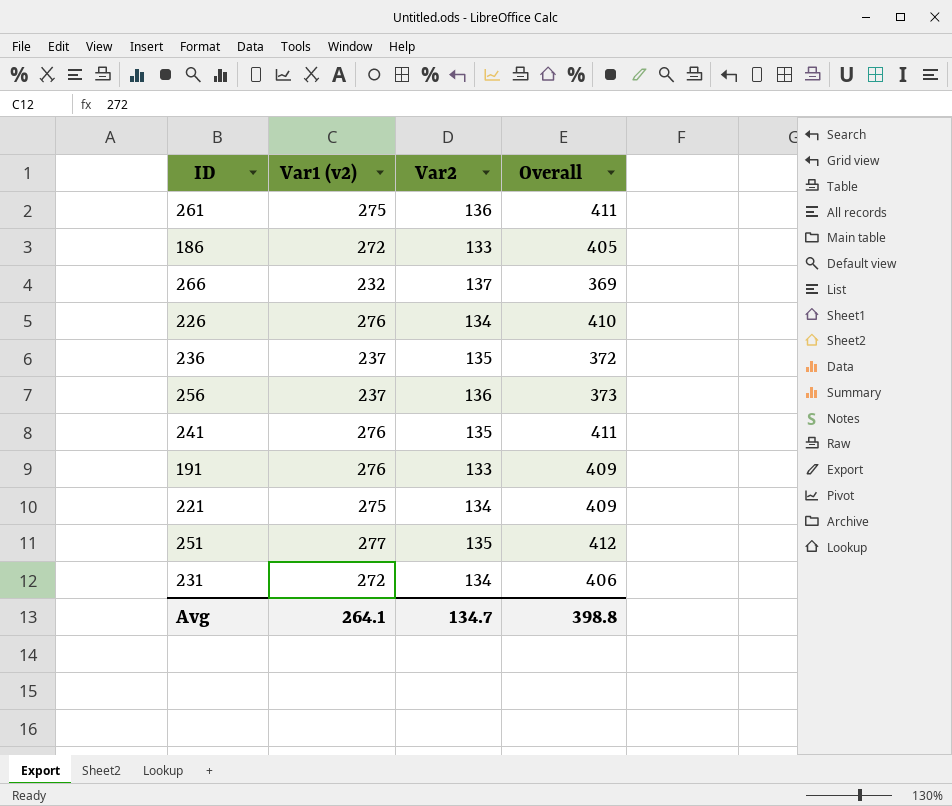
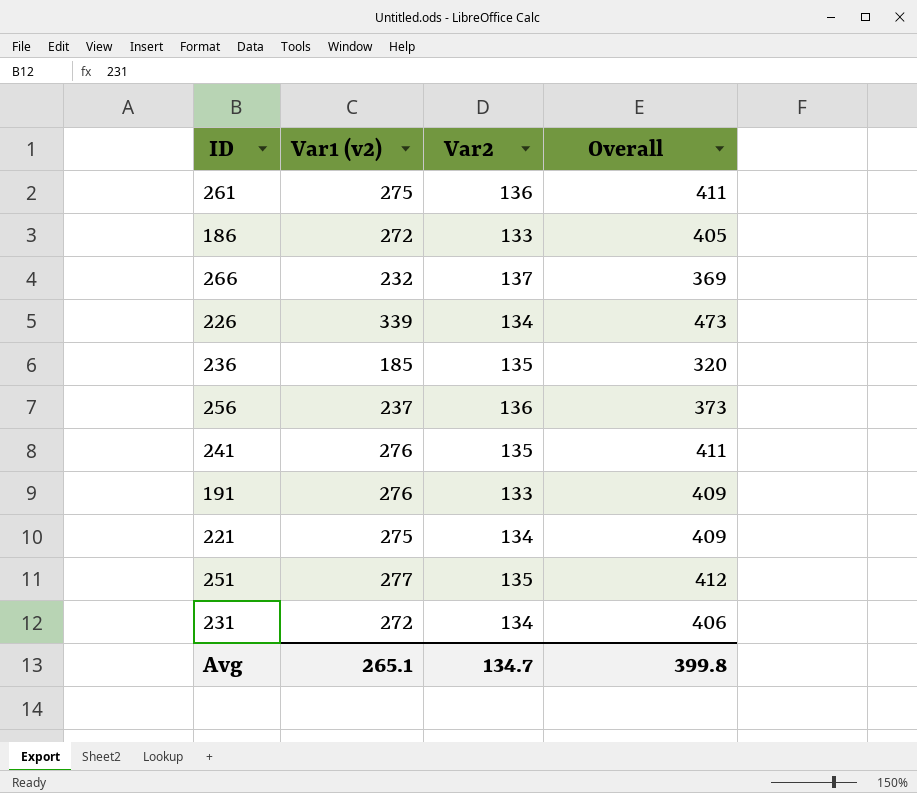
226 | Var1 (v2): 276 -> 339
226 | Overall: 410 -> 473
236 | Var1 (v2): 237 -> 185
236 | Overall: 372 -> 320
Avg | Var1 (v2): 264.1 -> 265.1
Avg | Overall: 398.8 -> 399.8

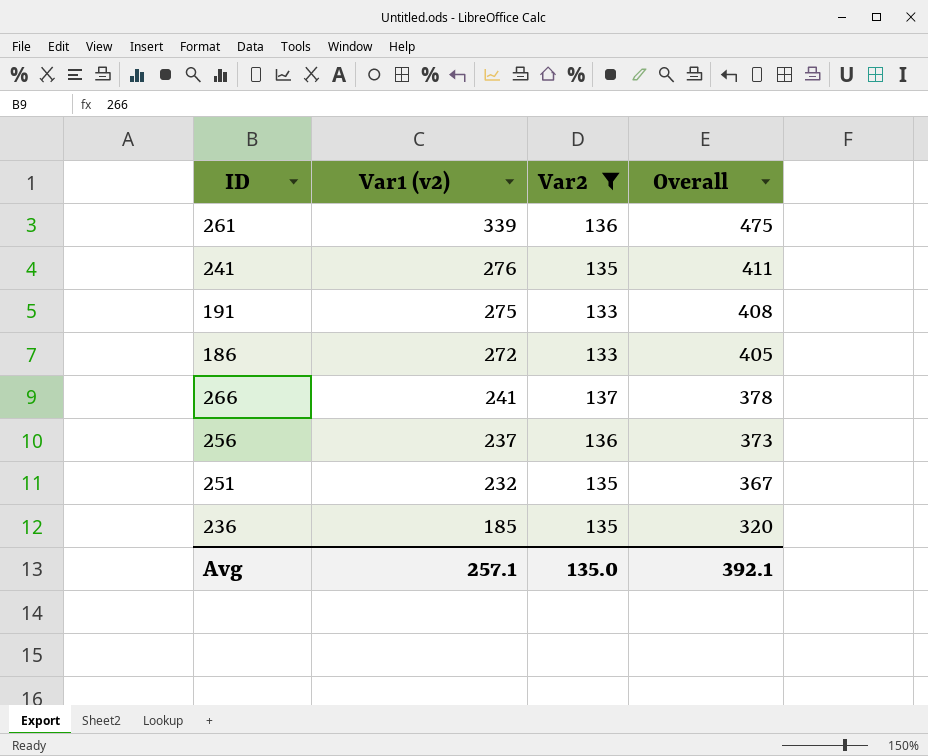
filter: none -> Var2 != 134
row order: none -> Var1 (v2) descending
261 | Var1 (v2): 275 -> 339
261 | Overall: 411 -> 475
191 | Var1 (v2): 276 -> 275
191 | Overall: 409 -> 408
266 | Var1 (v2): 232 -> 241
266 | Overall: 369 -> 378
251 | Var1 (v2): 277 -> 232
251 | Overall: 412 -> 367
Avg | Var1 (v2): 265.1 -> 257.1
Avg | Var2: 134.7 -> 135.0
Avg | Overall: 399.8 -> 392.1

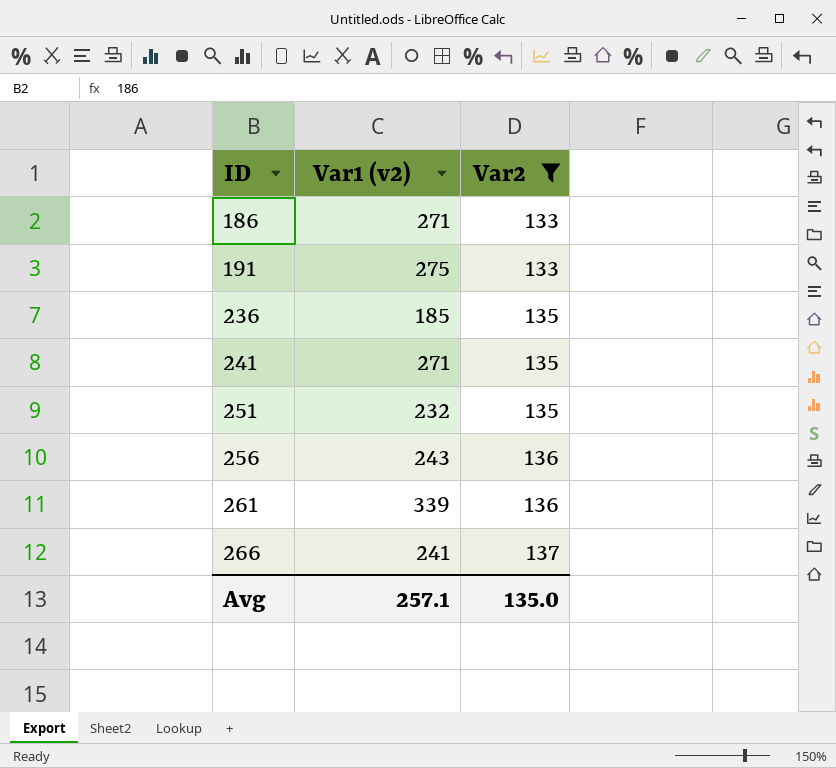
row order: Var1 (v2) descending -> ID ascending
column Overall | formula: [Var1 (v2)] + [Var2] -> none
186 | Var1 (v2): 272 -> 271
241 | Var1 (v2): 276 -> 271
256 | Var1 (v2): 237 -> 243

